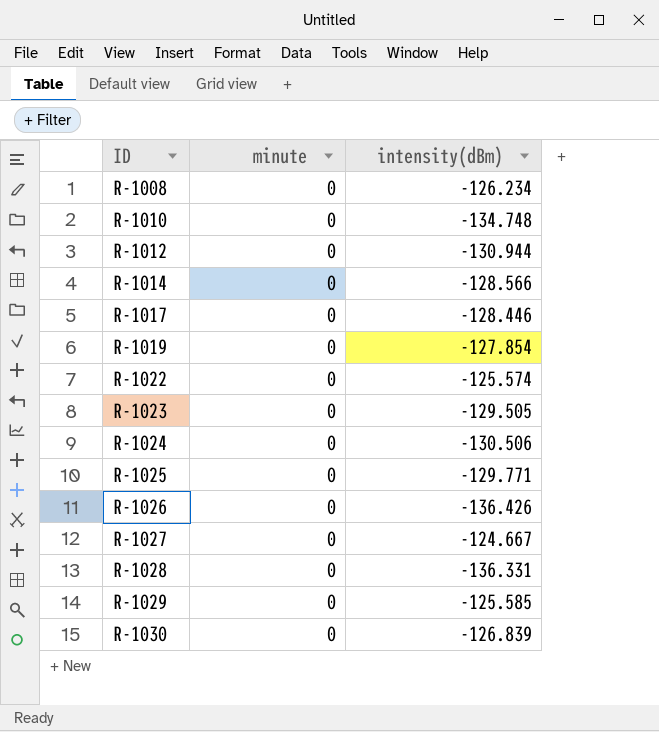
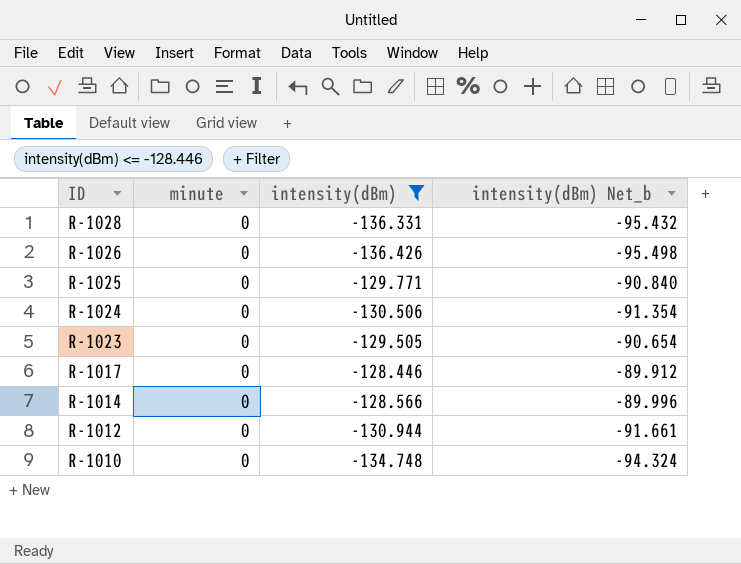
filter: none -> intensity(dBm) <= -128.446
row order: ID ascending -> ID descending
column intensity(dBm) Net_b | formula: none -> [intensity(dBm)] * 0.7

